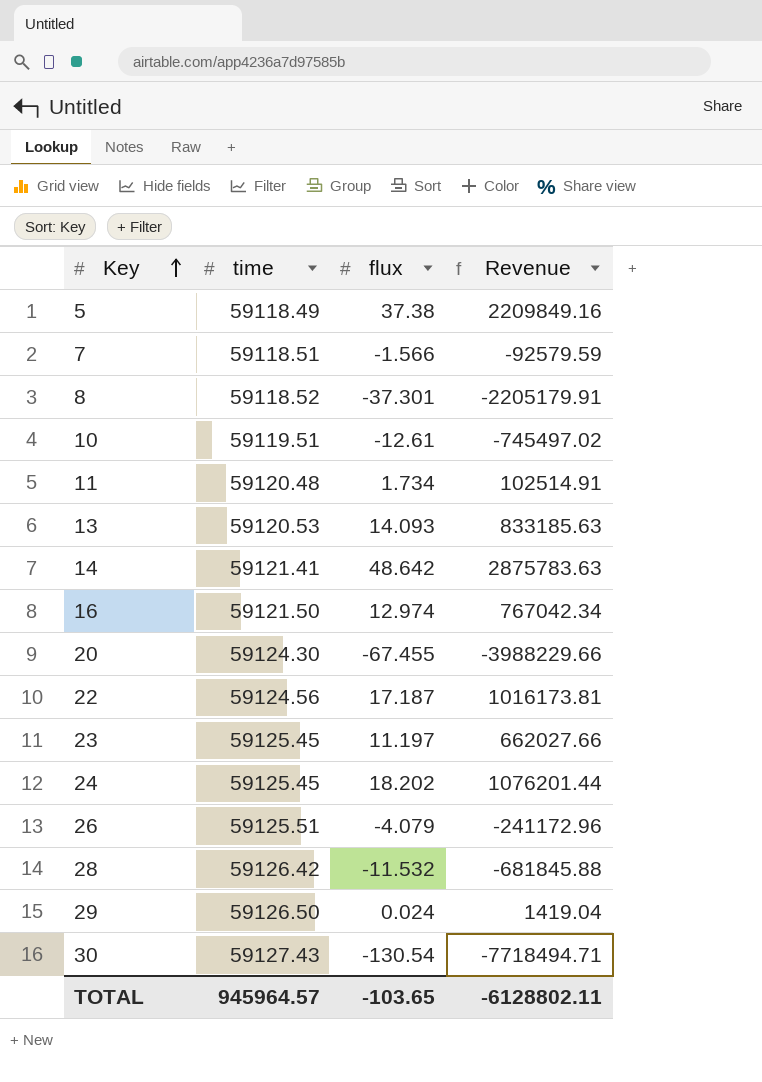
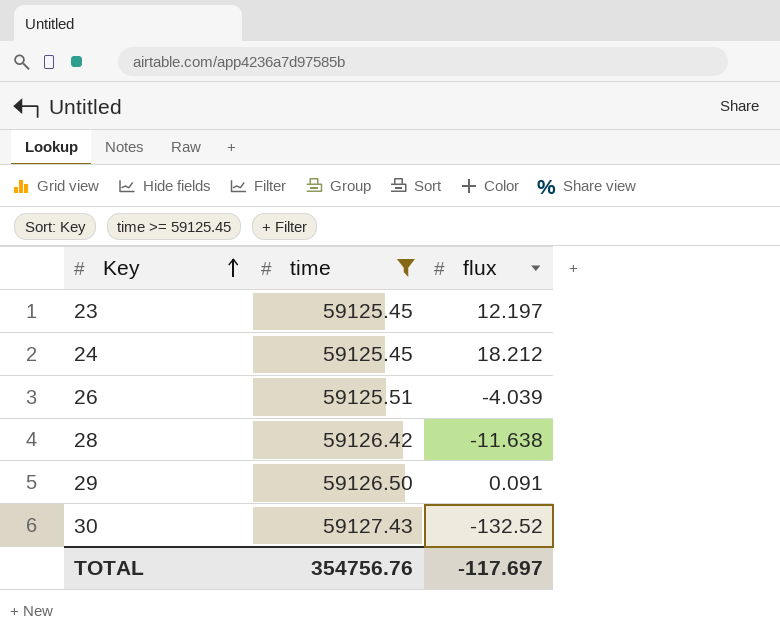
filter: none -> time >= 59125.45
column Revenue | formula: [time] * [flux] -> none
23 | flux: 11.197 -> 12.197
24 | flux: 18.202 -> 18.212
26 | flux: -4.079 -> -4.039
28 | flux: -11.532 -> -11.638
29 | flux: 0.024 -> 0.091
30 | flux: -130.54 -> -132.52
TOTAL | time: 945964.57 -> 354756.76
TOTAL | flux: -103.65 -> -117.697

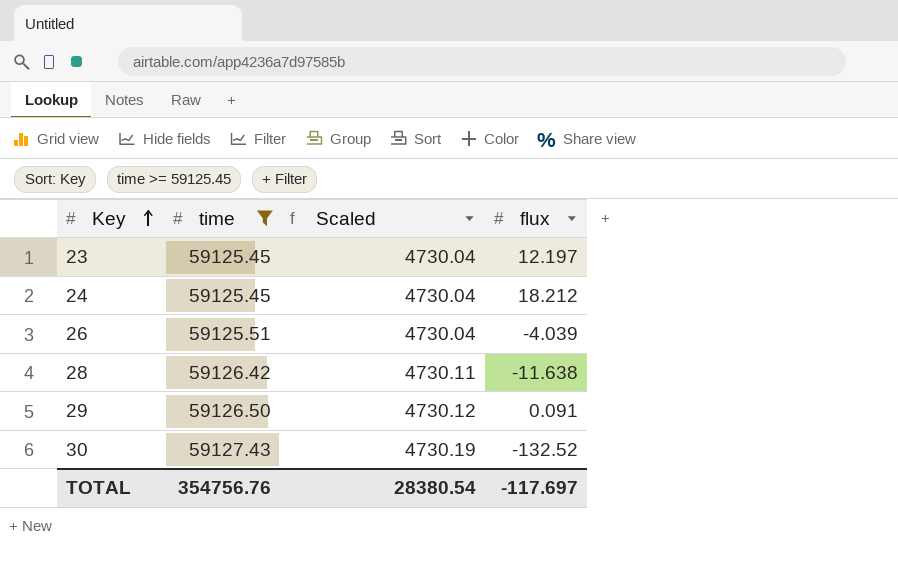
column Scaled | formula: none -> [time] * 0.08

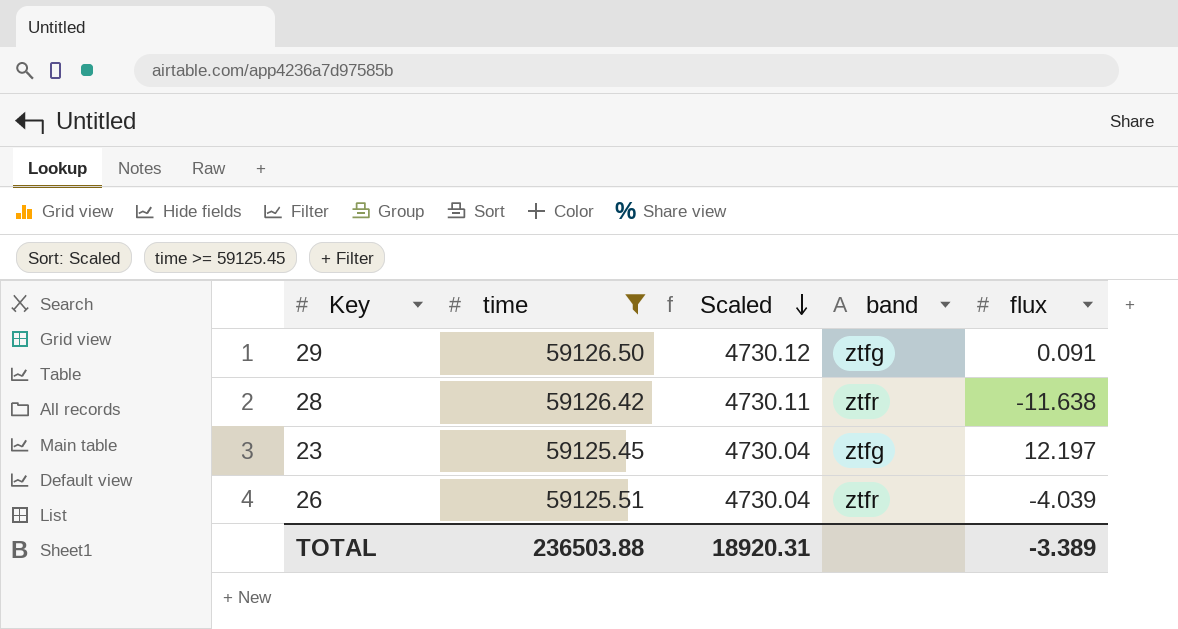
row order: Key ascending -> Scaled descending
column band | position: none -> 4
row 24: 59125.45 | 4730.04 | 18.212 -> none
row 30: 59127.43 | 4730.19 | -132.52 -> none
TOTAL | time: 354756.76 -> 236503.88
TOTAL | Scaled: 28380.54 -> 18920.31
TOTAL | flux: -117.697 -> -3.389

